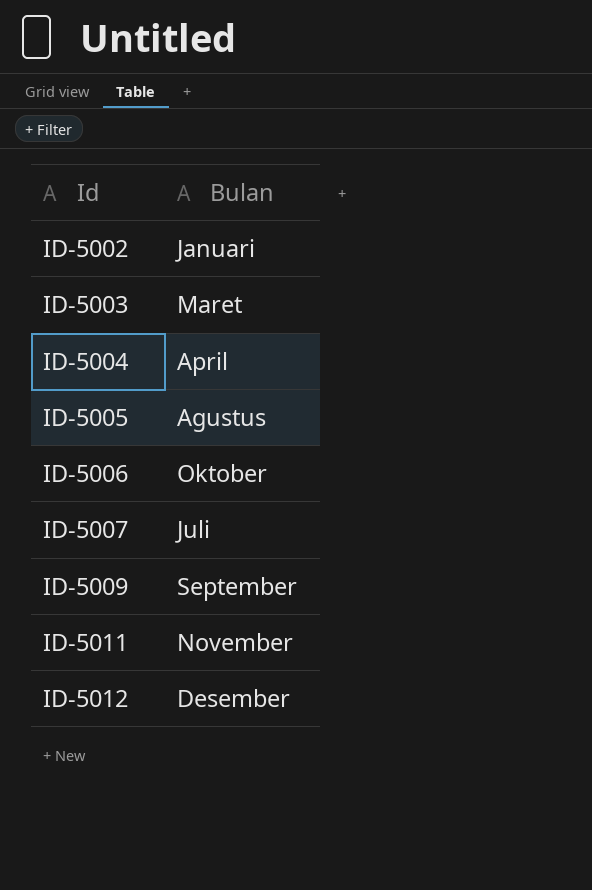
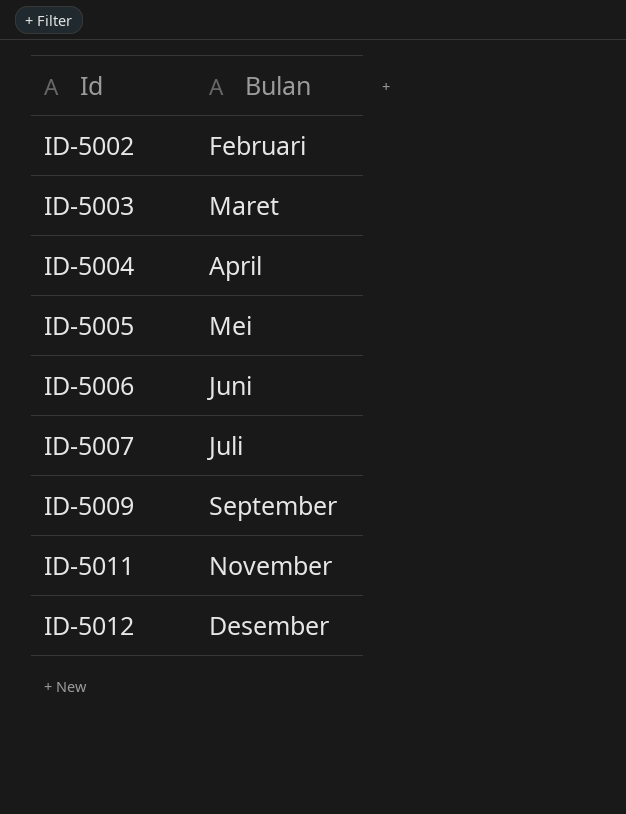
ID-5002 | Bulan: Januari -> Februari
ID-5005 | Bulan: Agustus -> Mei
ID-5006 | Bulan: Oktober -> Juni

